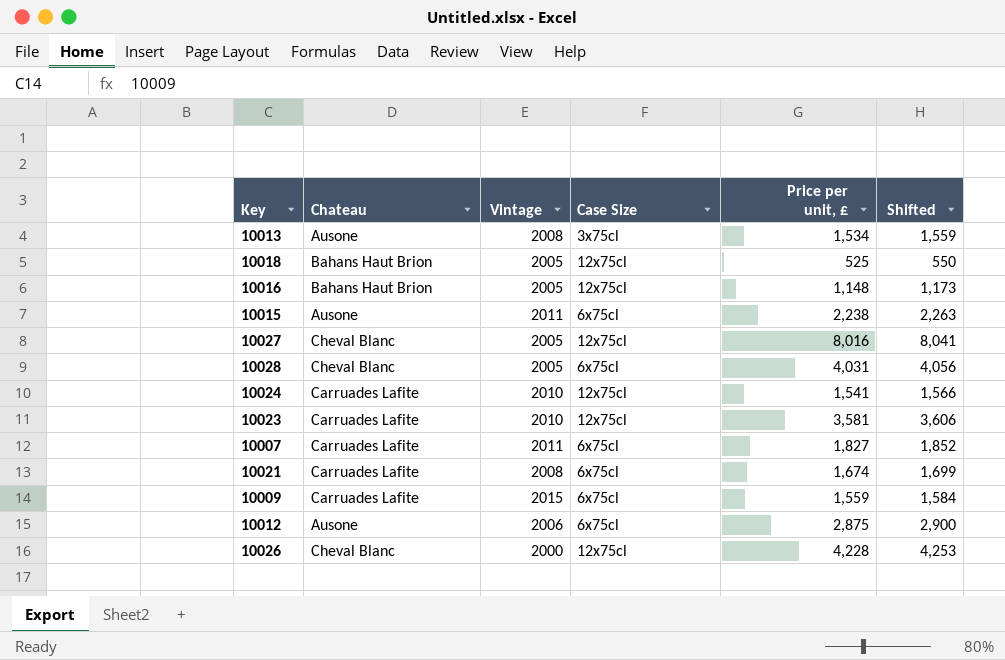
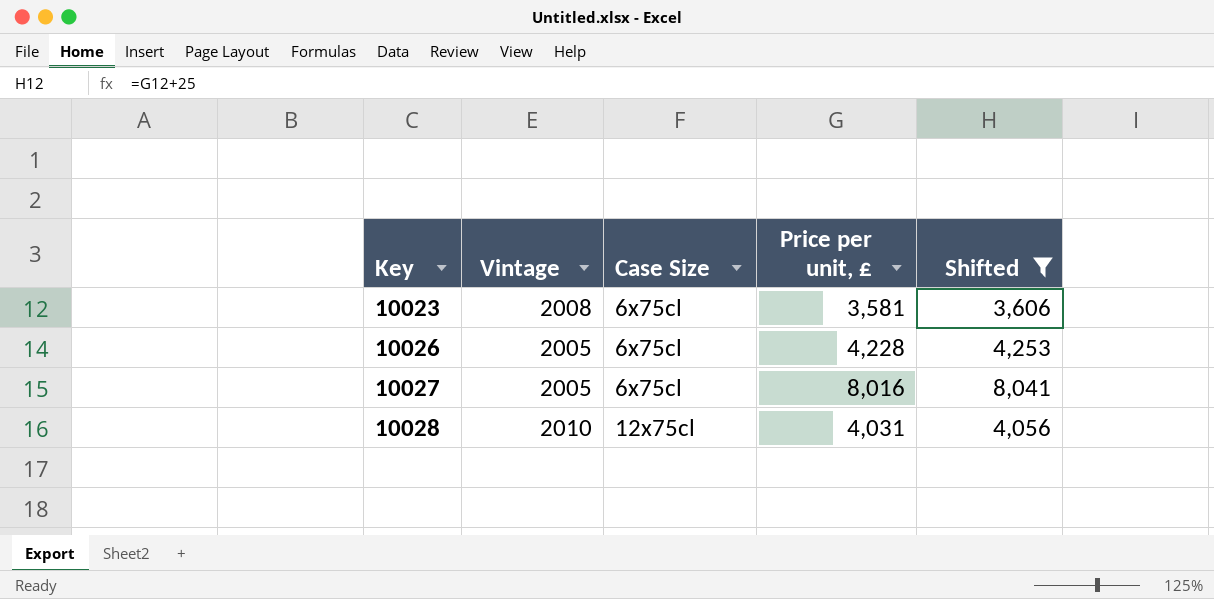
filter: none -> Shifted >= 3,606
row order: none -> Key ascending
column Chateau | position: 2 -> none
10023 | Vintage: 2010 -> 2008
10023 | Case Size: 12x75cl -> 6x75cl
10026 | Vintage: 2000 -> 2005
10026 | Case Size: 12x75cl -> 6x75cl
10027 | Case Size: 12x75cl -> 6x75cl
10028 | Vintage: 2005 -> 2010
10028 | Case Size: 6x75cl -> 12x75cl

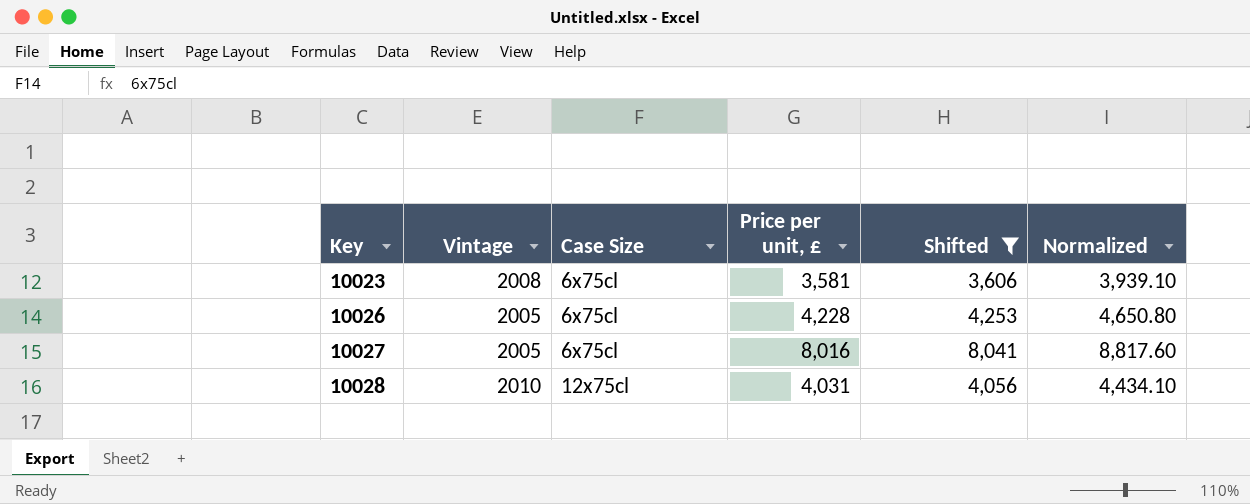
column Normalized | formula: none -> [Price per unit, £] * 1.1

